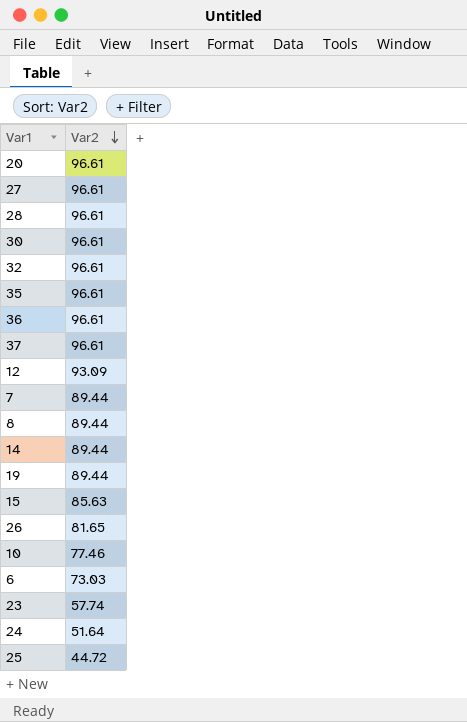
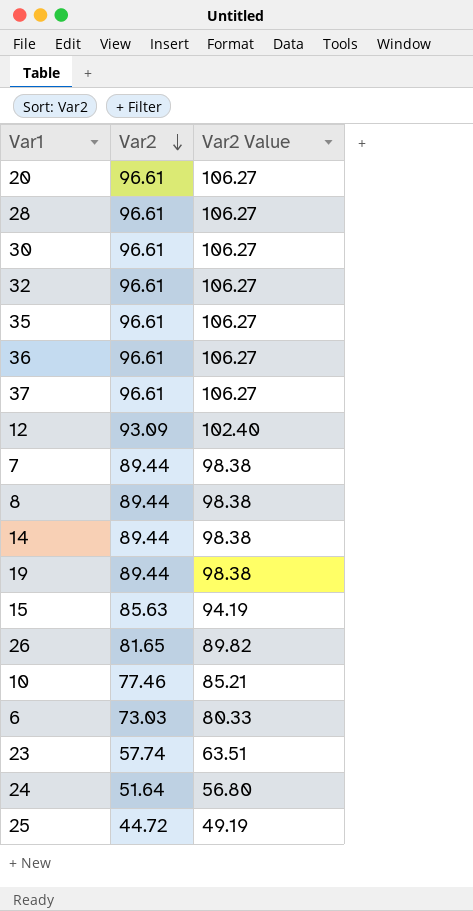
column Var2 Value | formula: none -> [Var2] * 1.1
row 27: 96.61 -> none

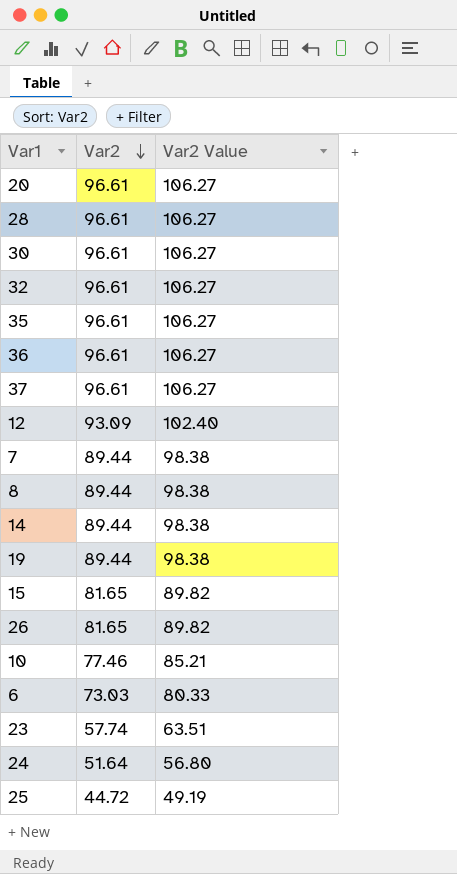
15 | Var2: 85.63 -> 81.65
15 | Var2 Value: 94.19 -> 89.82

